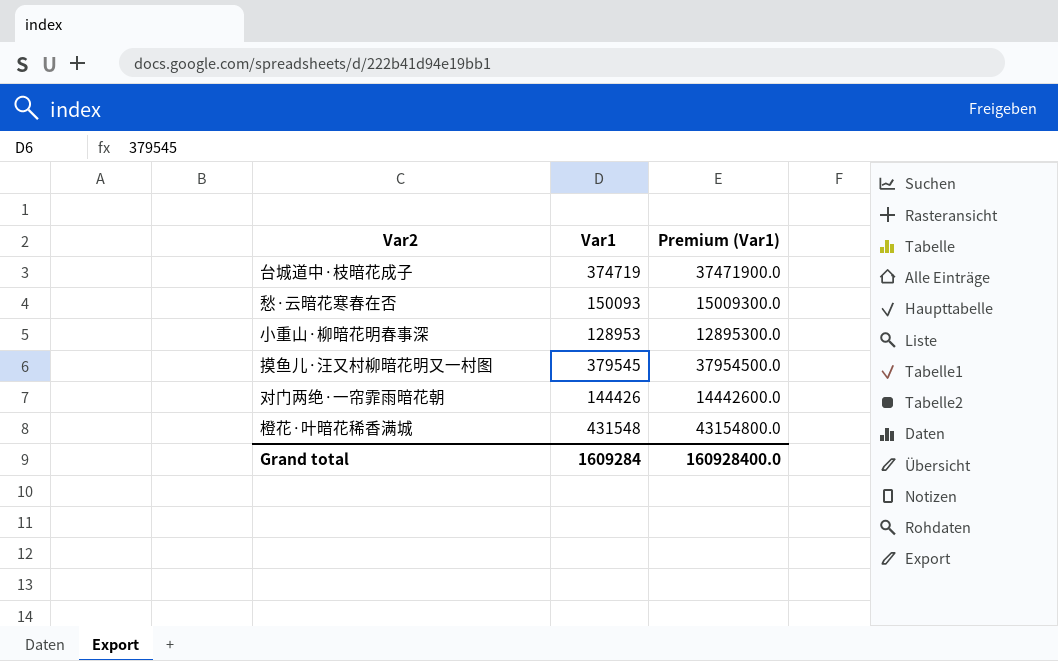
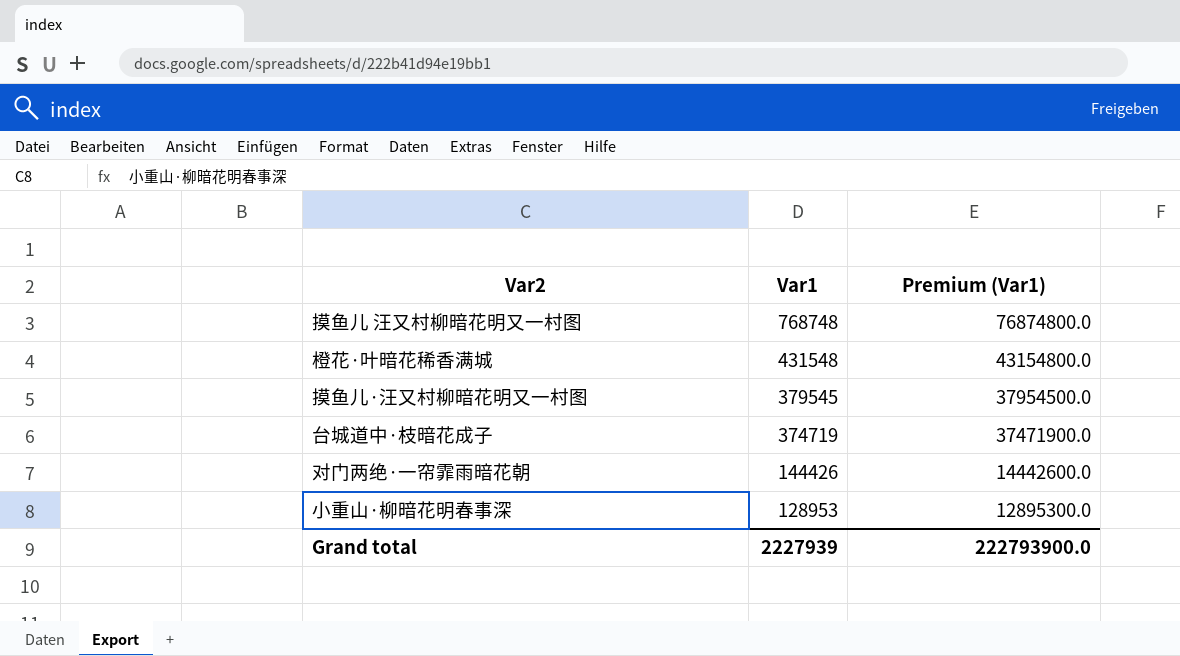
row order: none -> Var1 descending
row 愁·云暗花寒春在否: 150093 | 15009300.0 -> none
row 摸鱼儿 汪又村柳暗花明又一村图: none -> 768748 | 76874800.0
Grand total | Var1: 1609284 -> 2227939
Grand total | Premium (Var1): 160928400.0 -> 222793900.0

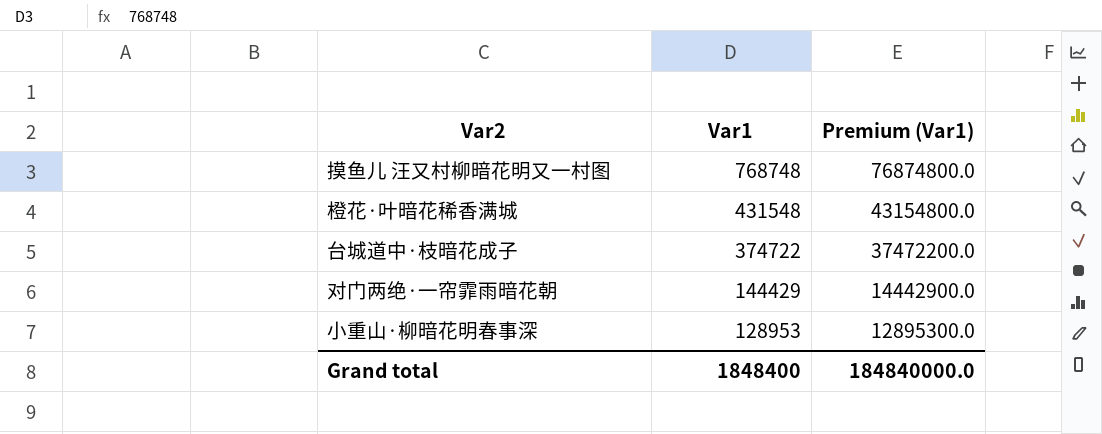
row 摸鱼儿·汪又村柳暗花明又一村图: 379545 | 37954500.0 -> none
台城道中·枝暗花成子 | Var1: 374719 -> 374722
台城道中·枝暗花成子 | Premium (Var1): 37471900.0 -> 37472200.0
对门两绝·一帘霏雨暗花朝 | Var1: 144426 -> 144429
对门两绝·一帘霏雨暗花朝 | Premium (Var1): 14442600.0 -> 14442900.0
Grand total | Var1: 2227939 -> 1848400
Grand total | Premium (Var1): 222793900.0 -> 184840000.0

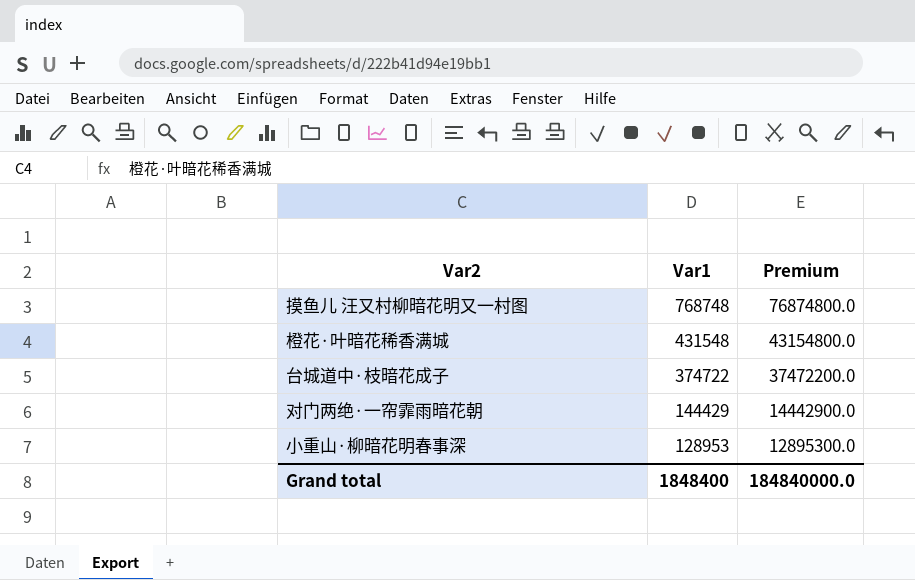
column name: Premium (Var1) -> Premium

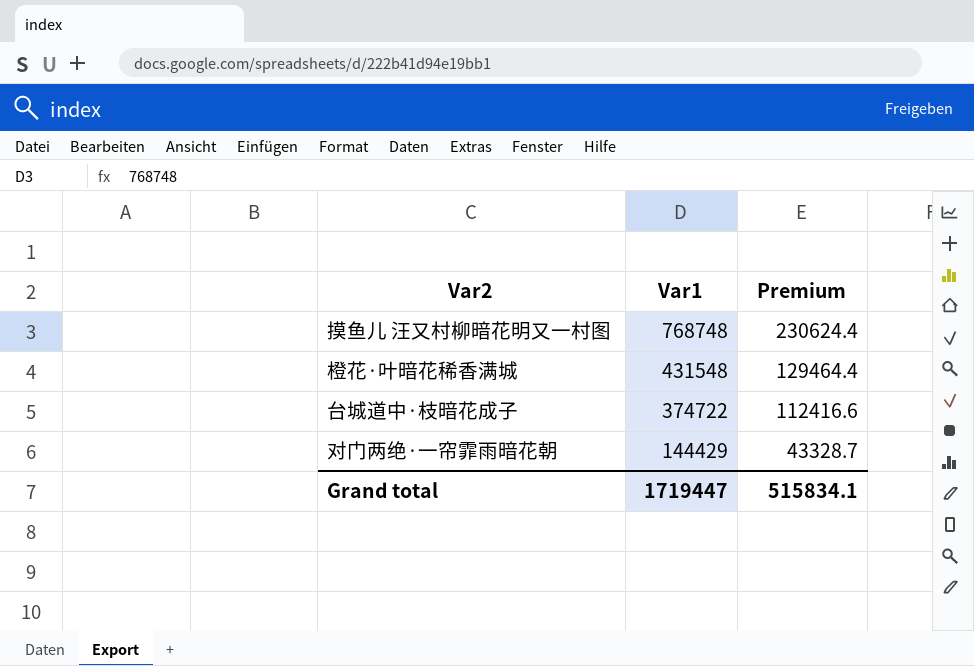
column Premium | formula: [Var1] * 100 -> [Var1] * 0.3
row 小重山·柳暗花明春事深: 128953 | 12895300.0 -> none
Grand total | Var1: 1848400 -> 1719447
Grand total | Premium: 184840000.0 -> 515834.1

